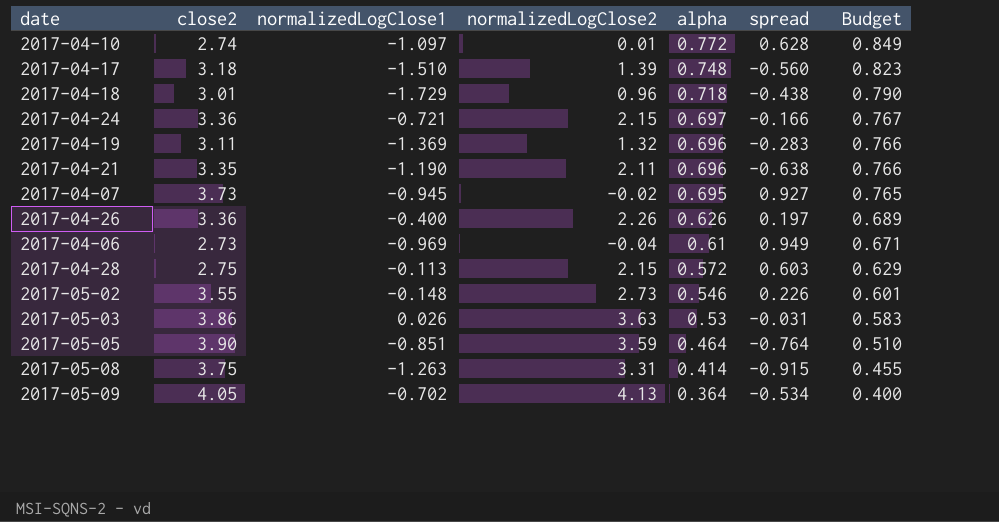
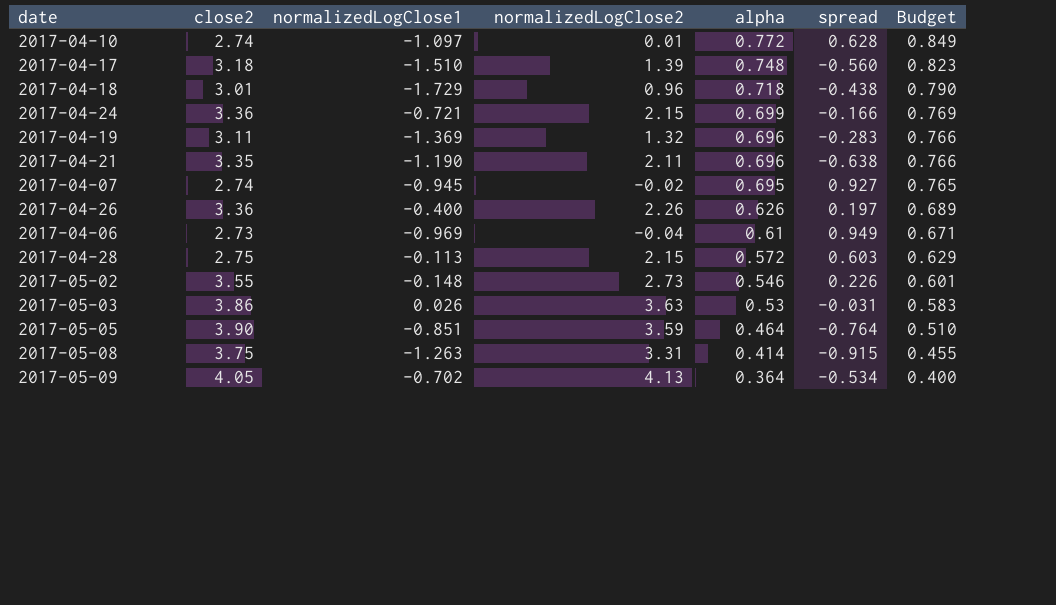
2017-04-24 | alpha: 0.697 -> 0.699
2017-04-24 | Budget: 0.767 -> 0.769
2017-04-07 | close2: 3.73 -> 2.74

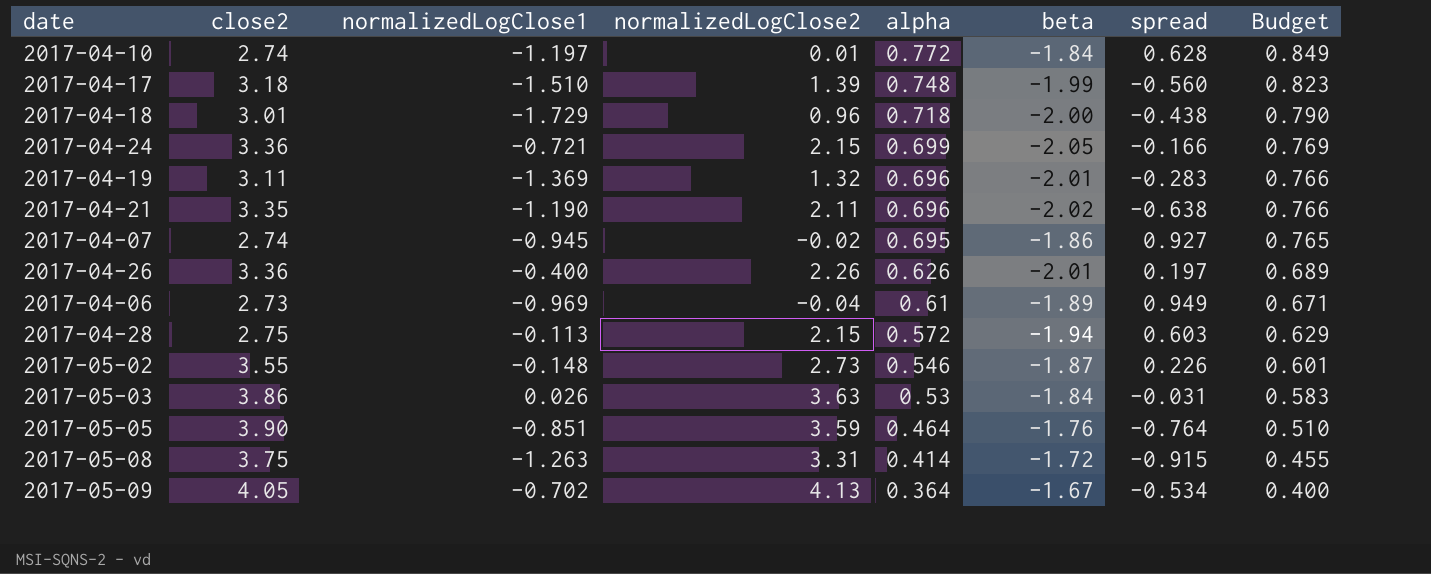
column beta | position: none -> 6
2017-04-10 | normalizedLogClose1: -1.097 -> -1.197

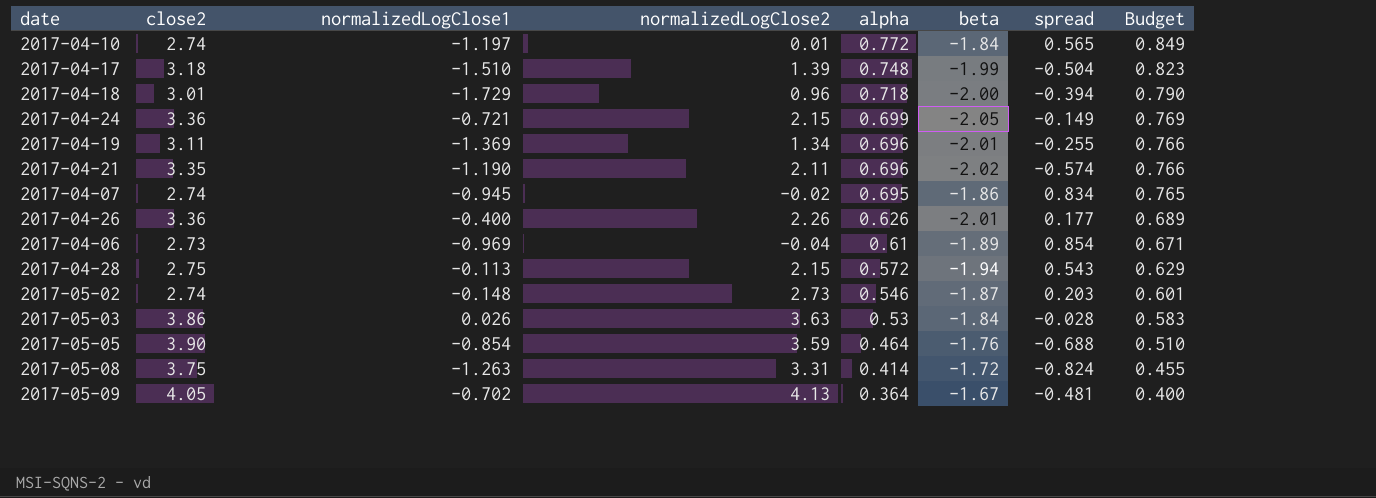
2017-04-10 | spread: 0.628 -> 0.565
2017-04-17 | spread: -0.560 -> -0.504
2017-04-18 | spread: -0.438 -> -0.394
2017-04-24 | spread: -0.166 -> -0.149
2017-04-19 | normalizedLogClose2: 1.32 -> 1.34
2017-04-19 | spread: -0.283 -> -0.255
2017-04-21 | spread: -0.638 -> -0.574
2017-04-07 | spread: 0.927 -> 0.834
2017-04-26 | spread: 0.197 -> 0.177
2017-04-06 | spread: 0.949 -> 0.854
2017-04-28 | spread: 0.603 -> 0.543
2017-05-02 | close2: 3.55 -> 2.74
2017-05-02 | spread: 0.226 -> 0.203
2017-05-03 | spread: -0.031 -> -0.028
2017-05-05 | normalizedLogClose1: -0.851 -> -0.854
2017-05-05 | spread: -0.764 -> -0.688
2017-05-08 | spread: -0.915 -> -0.824
2017-05-09 | spread: -0.534 -> -0.481

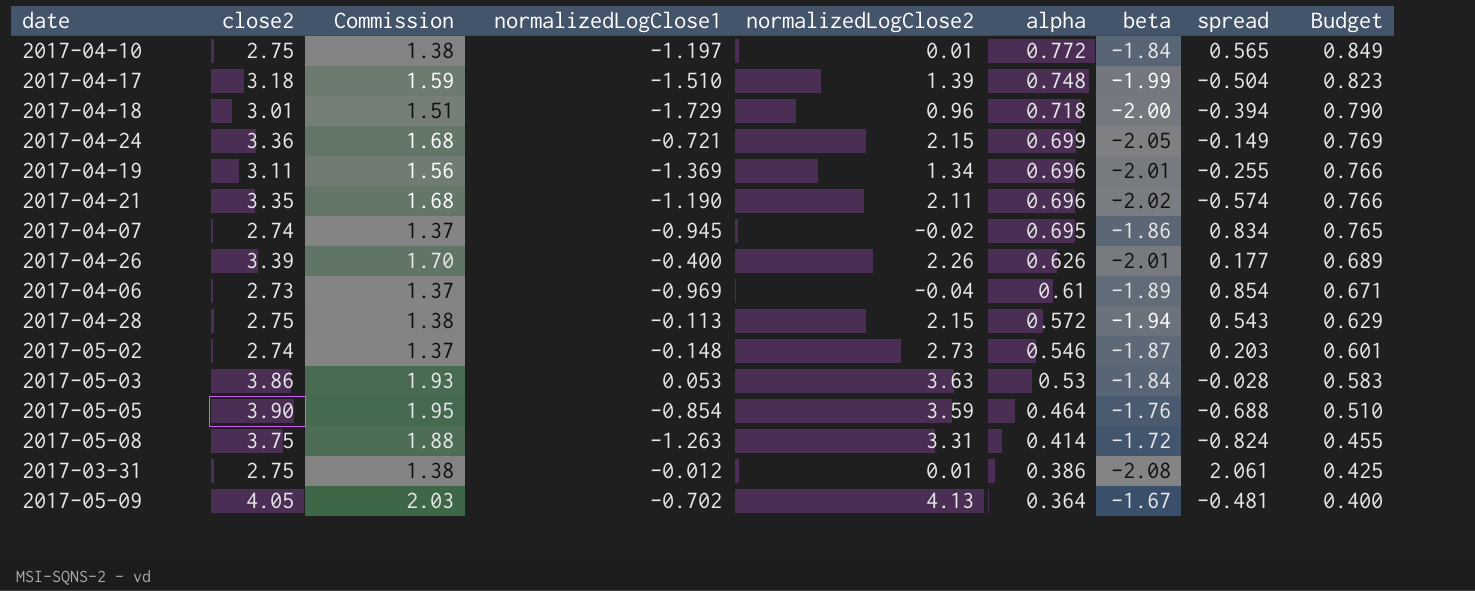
column Commission | formula: none -> [close2] * 0.5
2017-04-10 | close2: 2.74 -> 2.75
2017-04-26 | close2: 3.36 -> 3.39
2017-05-03 | normalizedLogClose1: 0.026 -> 0.053
row 2017-03-31: none -> 2.75 | 1.38 | -0.012 | 0.01 | 0.386 | -2.08 | 2.061 | 0.425

